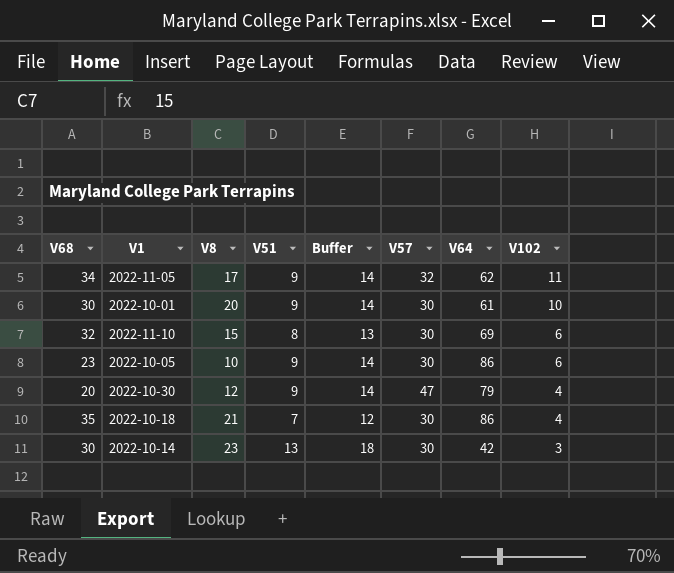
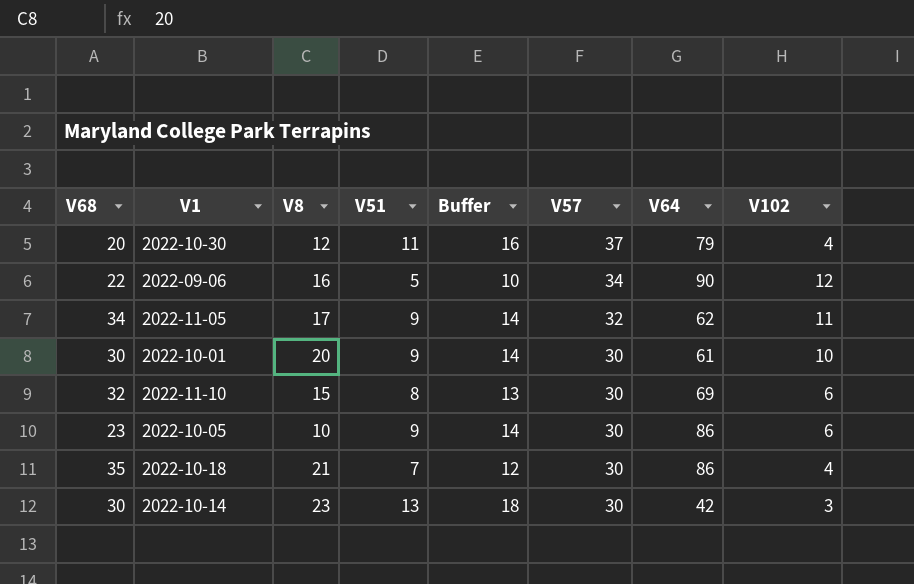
row order: V102 descending -> V57 descending
2022-10-30 | V51: 9 -> 11
2022-10-30 | Buffer: 14 -> 16
2022-10-30 | V57: 47 -> 37
row 2022-09-06: none -> 22 | 16 | 5 | 10 | 34 | 90 | 12

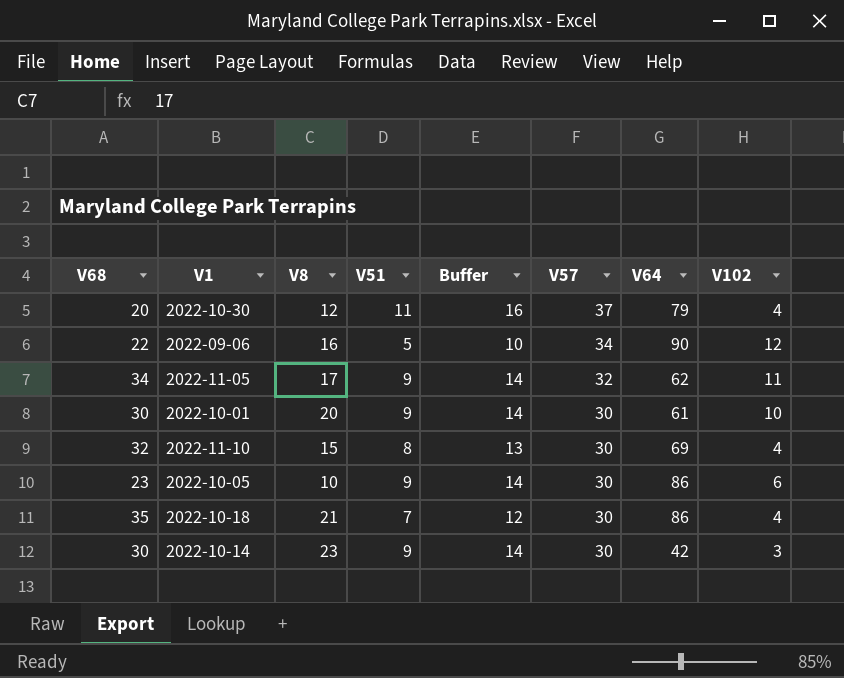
2022-11-10 | V102: 6 -> 4
2022-10-14 | V51: 13 -> 9
2022-10-14 | Buffer: 18 -> 14

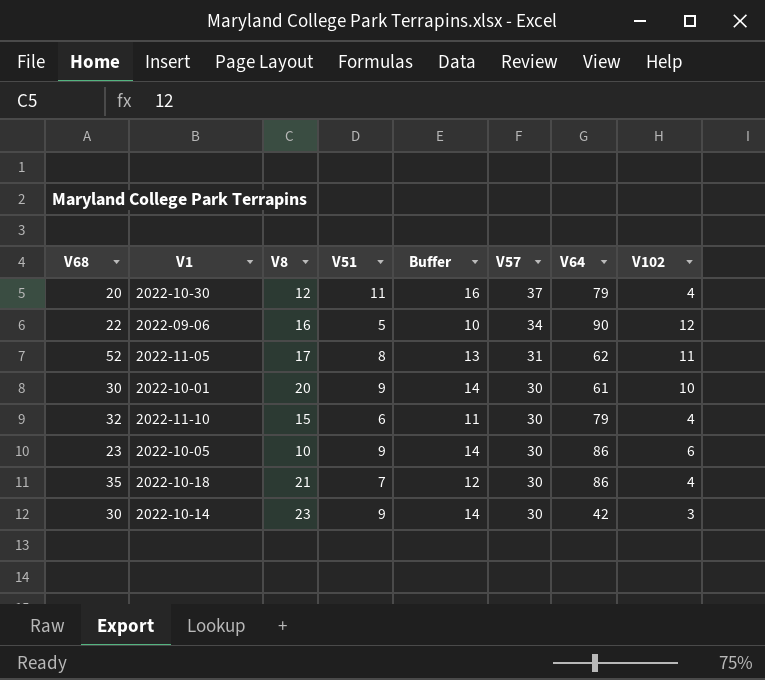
2022-11-05 | V68: 34 -> 52
2022-11-05 | V51: 9 -> 8
2022-11-05 | Buffer: 14 -> 13
2022-11-05 | V57: 32 -> 31
2022-11-10 | V51: 8 -> 6
2022-11-10 | Buffer: 13 -> 11
2022-11-10 | V64: 69 -> 79

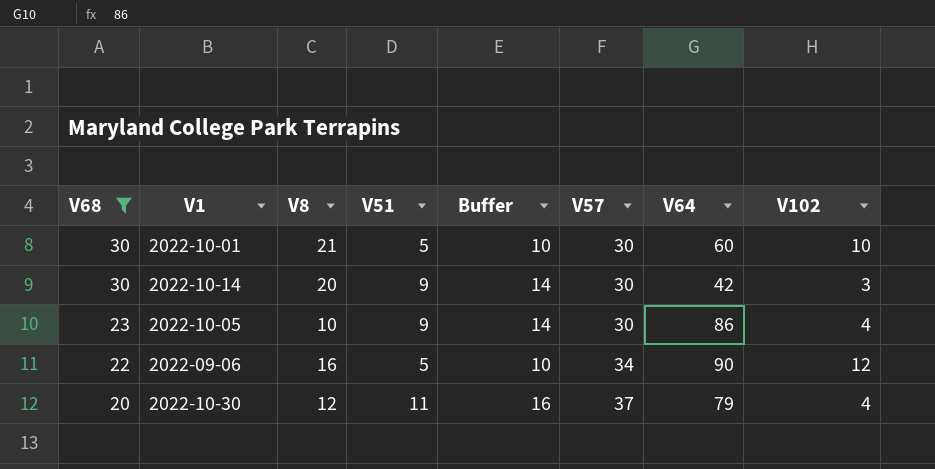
filter: none -> V68 <= 30
row order: V57 descending -> V68 descending
2022-10-01 | V8: 20 -> 21
2022-10-01 | V51: 9 -> 5
2022-10-01 | Buffer: 14 -> 10
2022-10-01 | V64: 61 -> 60
2022-10-14 | V8: 23 -> 20
2022-10-05 | V102: 6 -> 4

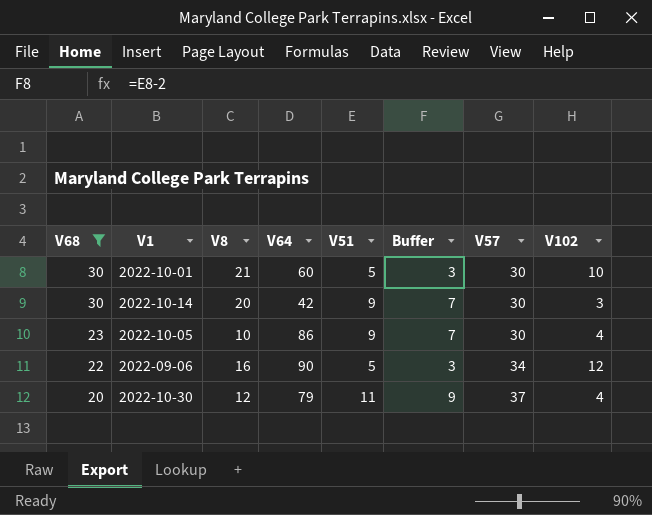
column V64 | position: 7 -> 4
column Buffer | formula: [V51] + 5 -> [V51] - 2

